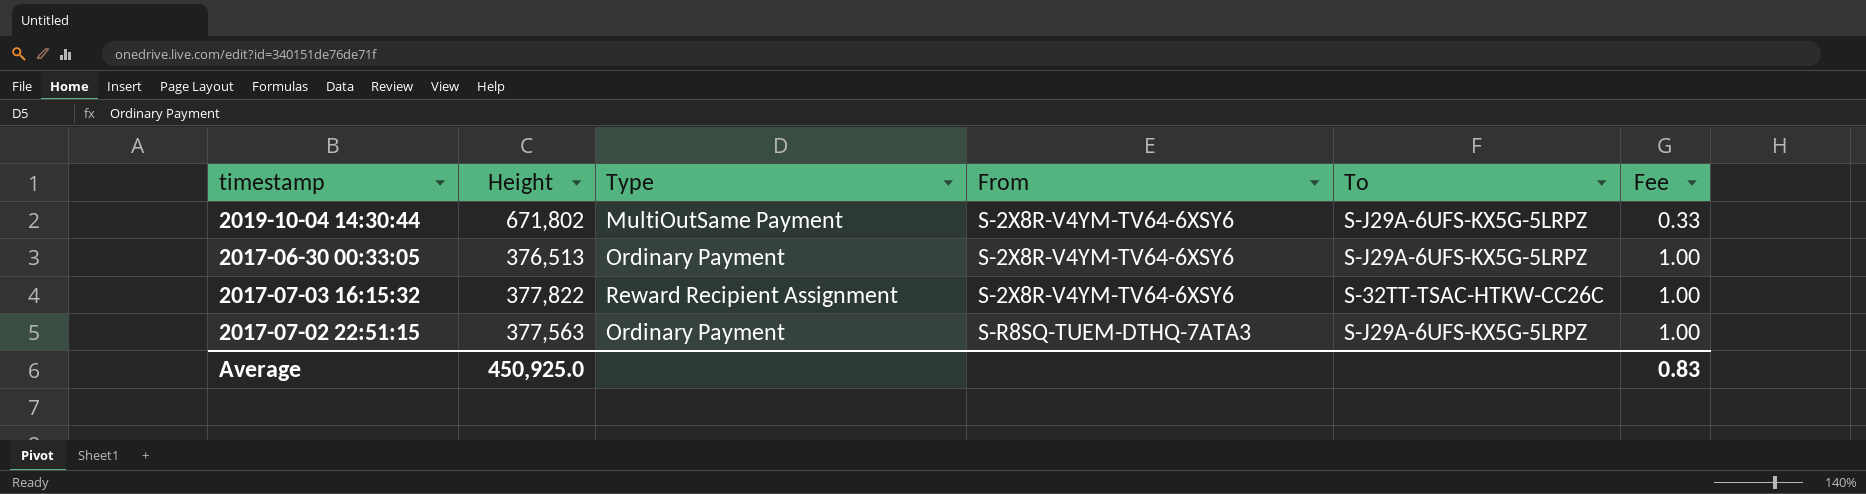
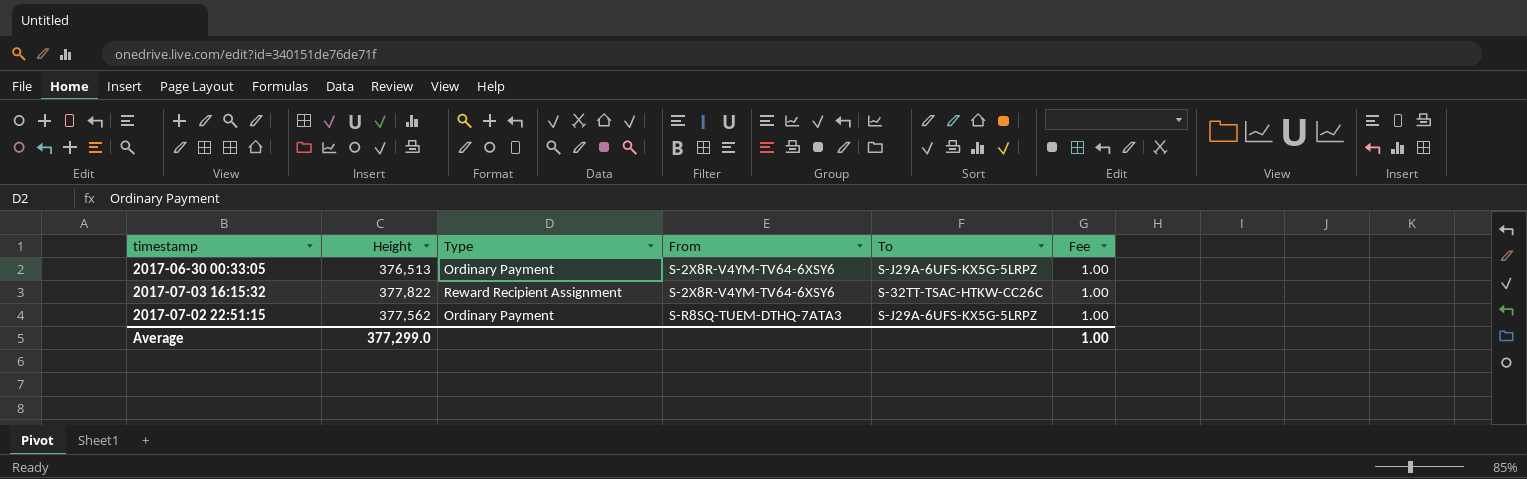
row 2019-10-04 14:30:44: 671,802 | MultiOutSame Payment | S-2X8R-V4YM-TV64-6XSY6 | S-J29A-6UFS-KX5G-5LRPZ | 0.33 -> none
2017-07-02 22:51:15 | Height: 377,563 -> 377,562
Average | Height: 450,925.0 -> 377,299.0
Average | Fee: 0.83 -> 1.00

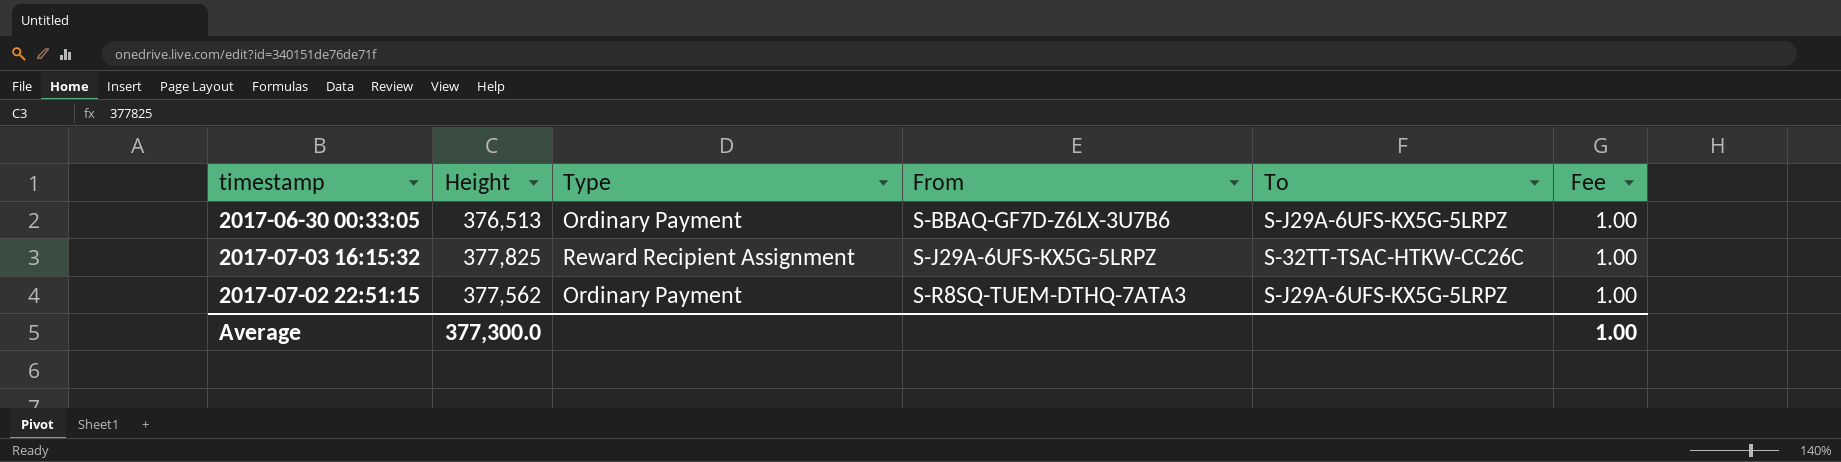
2017-06-30 00:33:05 | From: S-2X8R-V4YM-TV64-6XSY6 -> S-BBAQ-GF7D-Z6LX-3U7B6
2017-07-03 16:15:32 | Height: 377,822 -> 377,825
2017-07-03 16:15:32 | From: S-2X8R-V4YM-TV64-6XSY6 -> S-J29A-6UFS-KX5G-5LRPZ
Average | Height: 377,299.0 -> 377,300.0

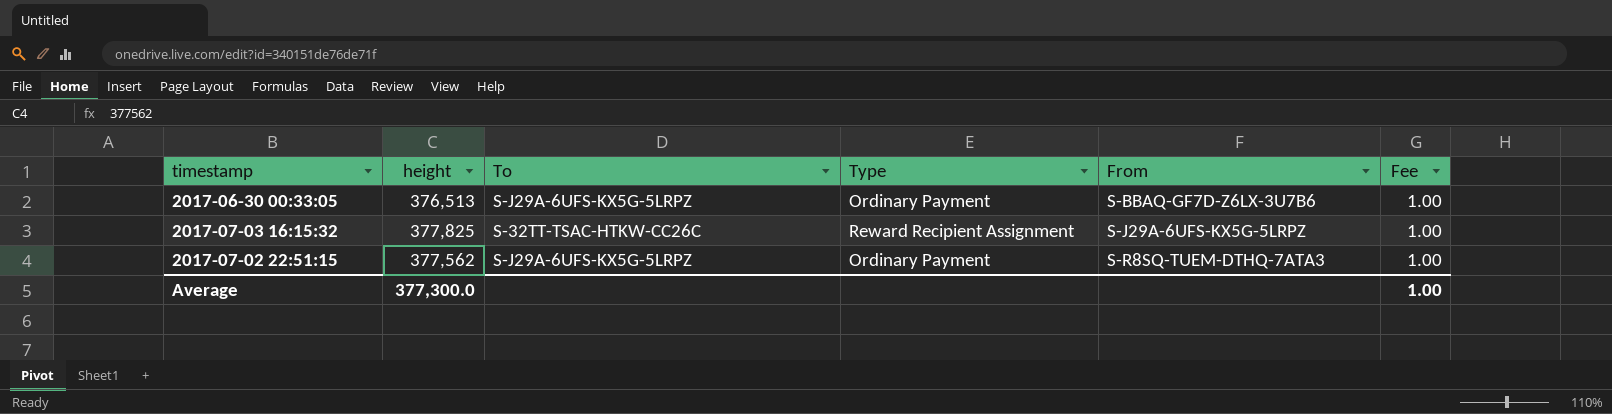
column name: Height -> height
column To | position: 5 -> 3

